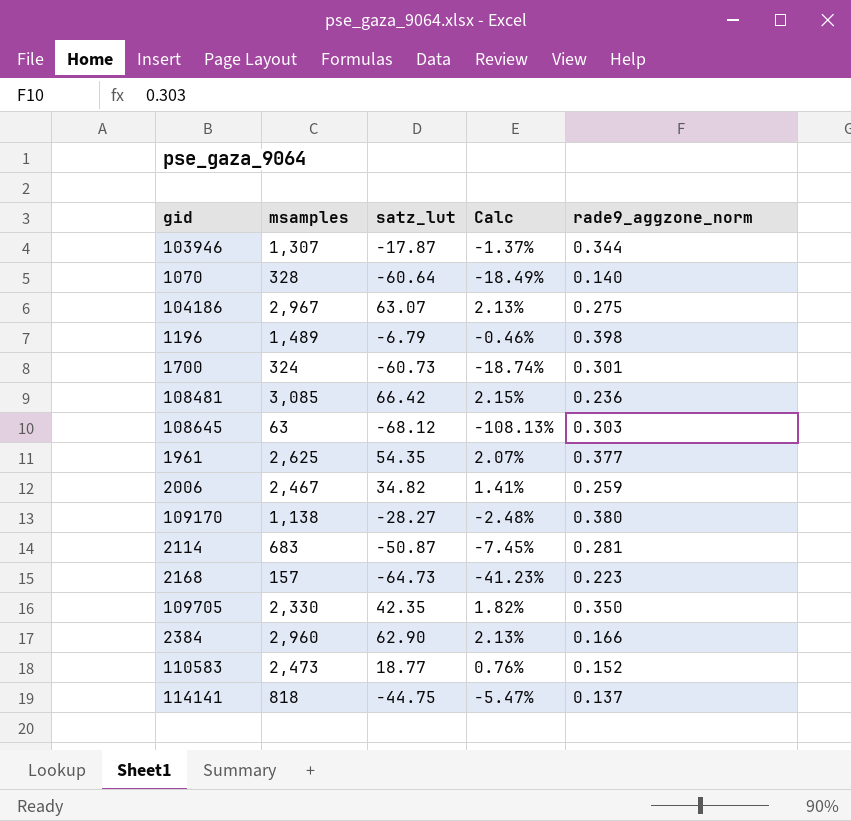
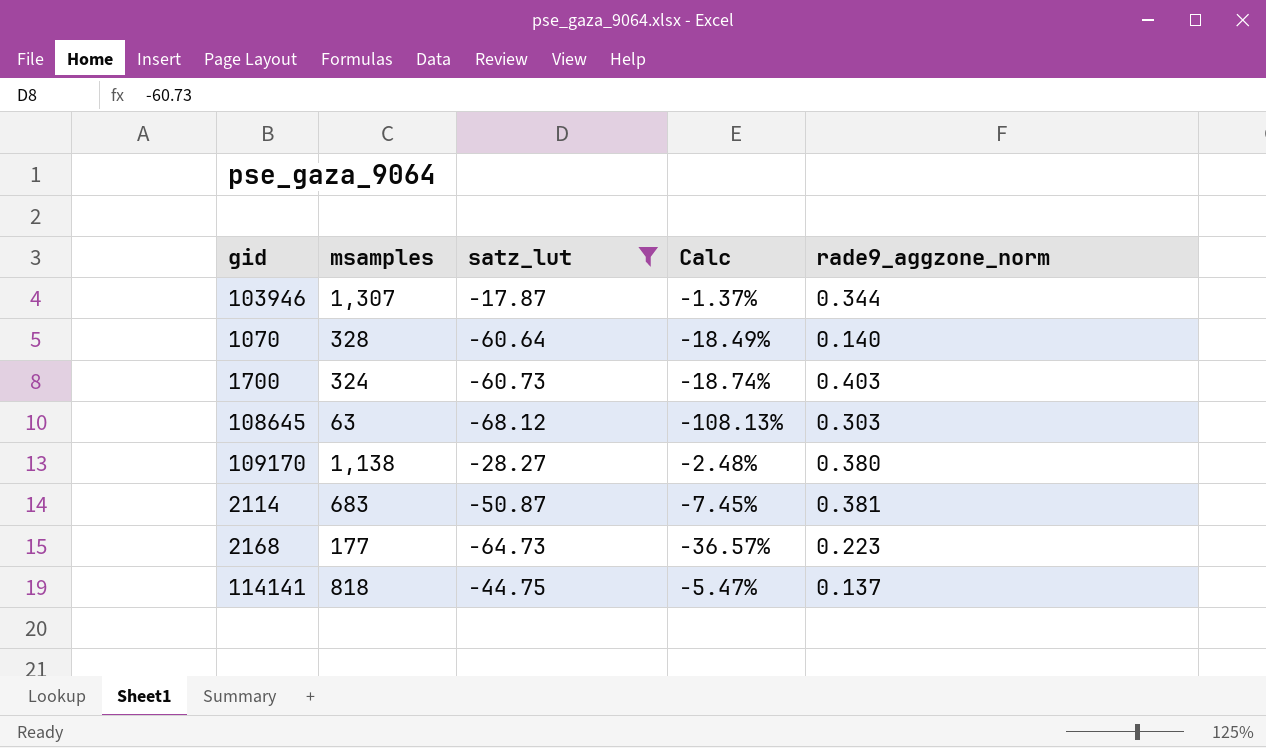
filter: none -> satz_lut <= -17.87
1700 | rade9_aggzone_norm: 0.301 -> 0.403
2114 | rade9_aggzone_norm: 0.281 -> 0.381
2168 | msamples: 157 -> 177
2168 | Calc: -41.23% -> -36.57%

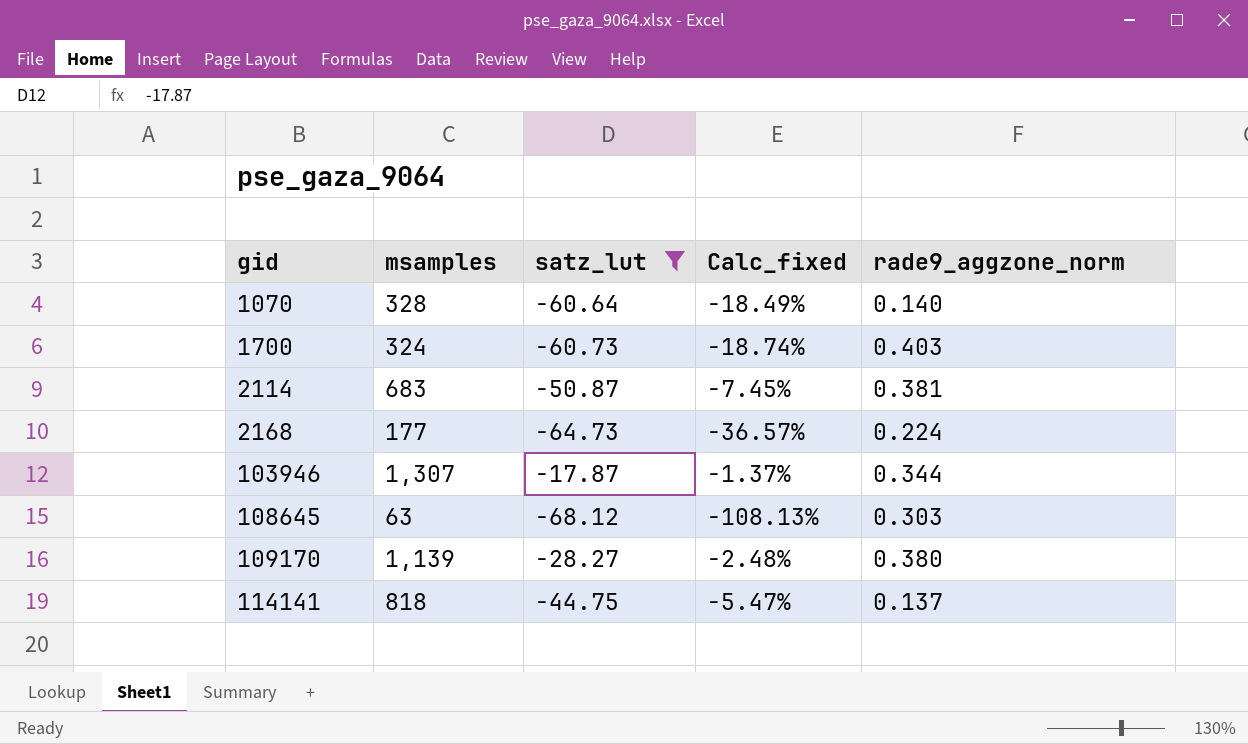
row order: none -> gid ascending
column name: Calc -> Calc_fixed
2168 | rade9_aggzone_norm: 0.223 -> 0.224
109170 | msamples: 1,138 -> 1,139

